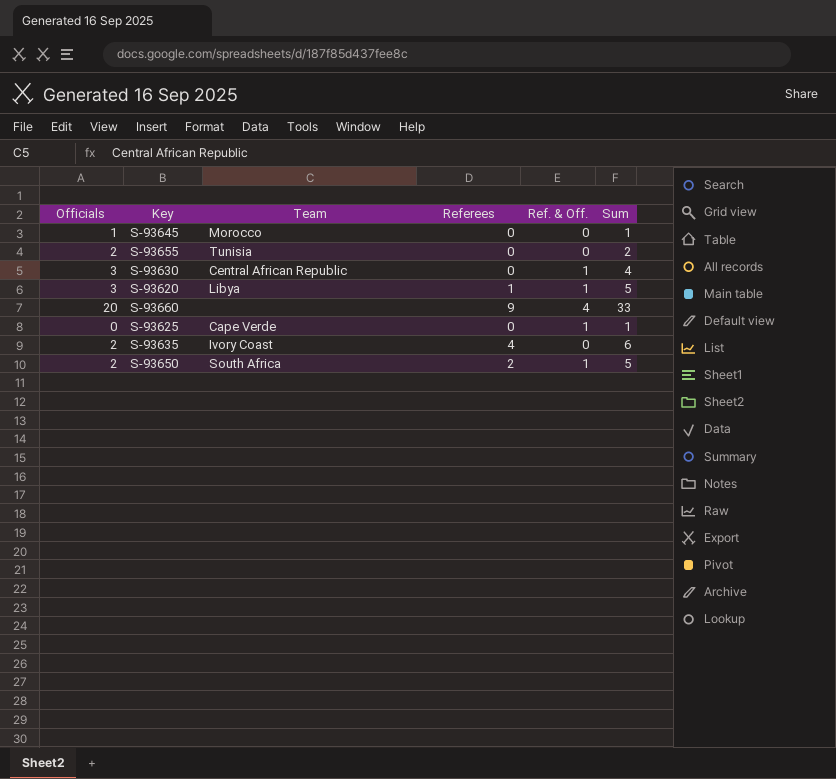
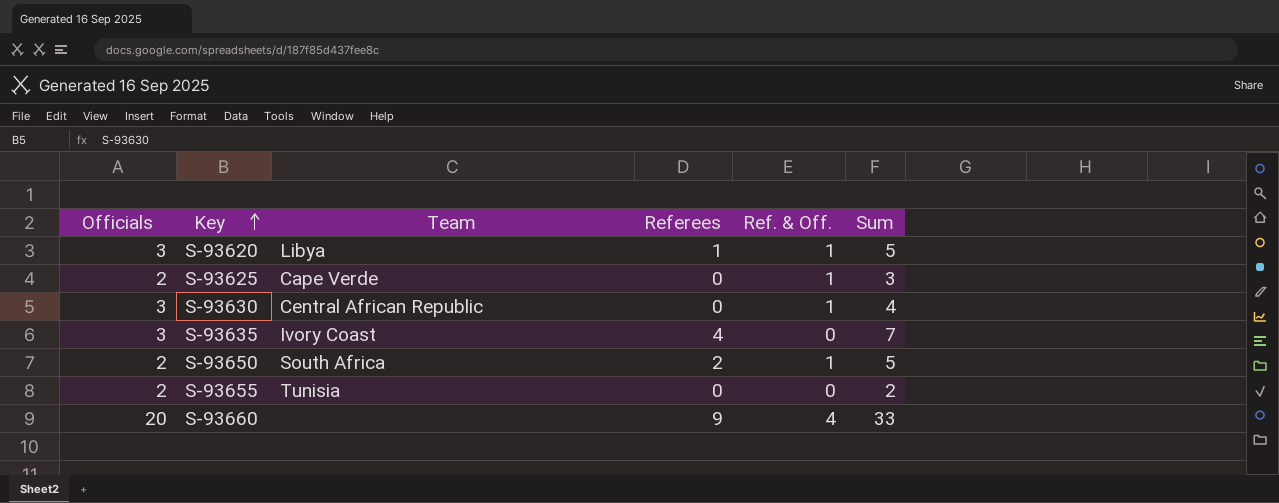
row order: none -> Key ascending
row S-93645: 1 | Morocco | 0 | 0 | 1 -> none
S-93625 | Officials: 0 -> 2
S-93625 | Sum: 1 -> 3
S-93635 | Officials: 2 -> 3
S-93635 | Sum: 6 -> 7

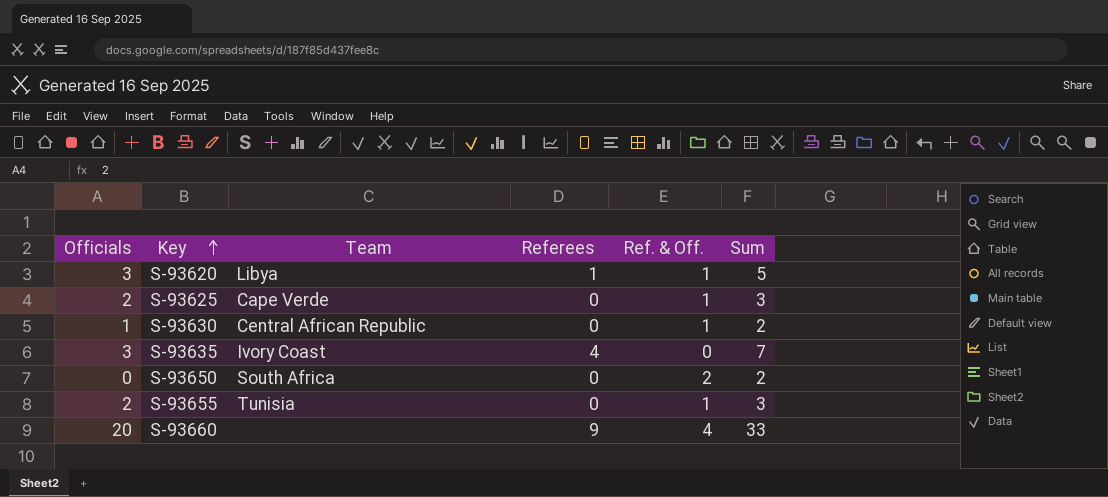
S-93630 | Officials: 3 -> 1
S-93630 | Sum: 4 -> 2
S-93650 | Officials: 2 -> 0
S-93650 | Referees: 2 -> 0
S-93650 | Ref. & Off.: 1 -> 2
S-93650 | Sum: 5 -> 2
S-93655 | Ref. & Off.: 0 -> 1
S-93655 | Sum: 2 -> 3

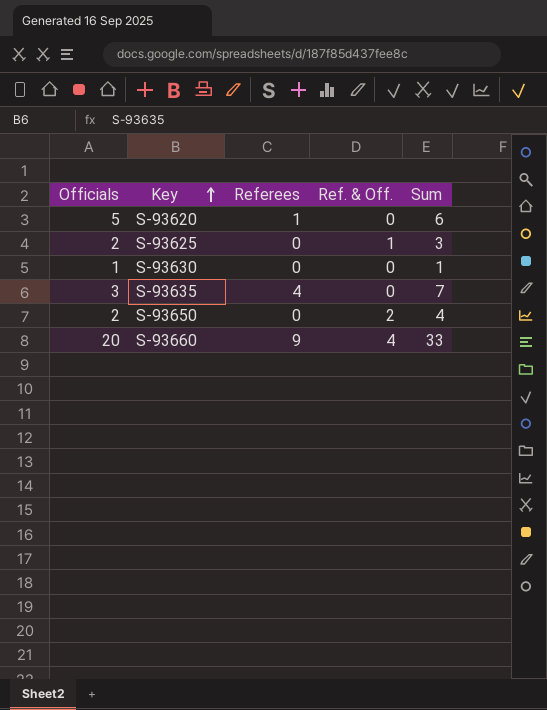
column Team | position: 3 -> none
row S-93655: 2 | Tunisia | 0 | 1 | 3 -> none
S-93620 | Officials: 3 -> 5
S-93620 | Ref. & Off.: 1 -> 0
S-93620 | Sum: 5 -> 6
S-93630 | Ref. & Off.: 1 -> 0
S-93630 | Sum: 2 -> 1
S-93650 | Officials: 0 -> 2
S-93650 | Sum: 2 -> 4

